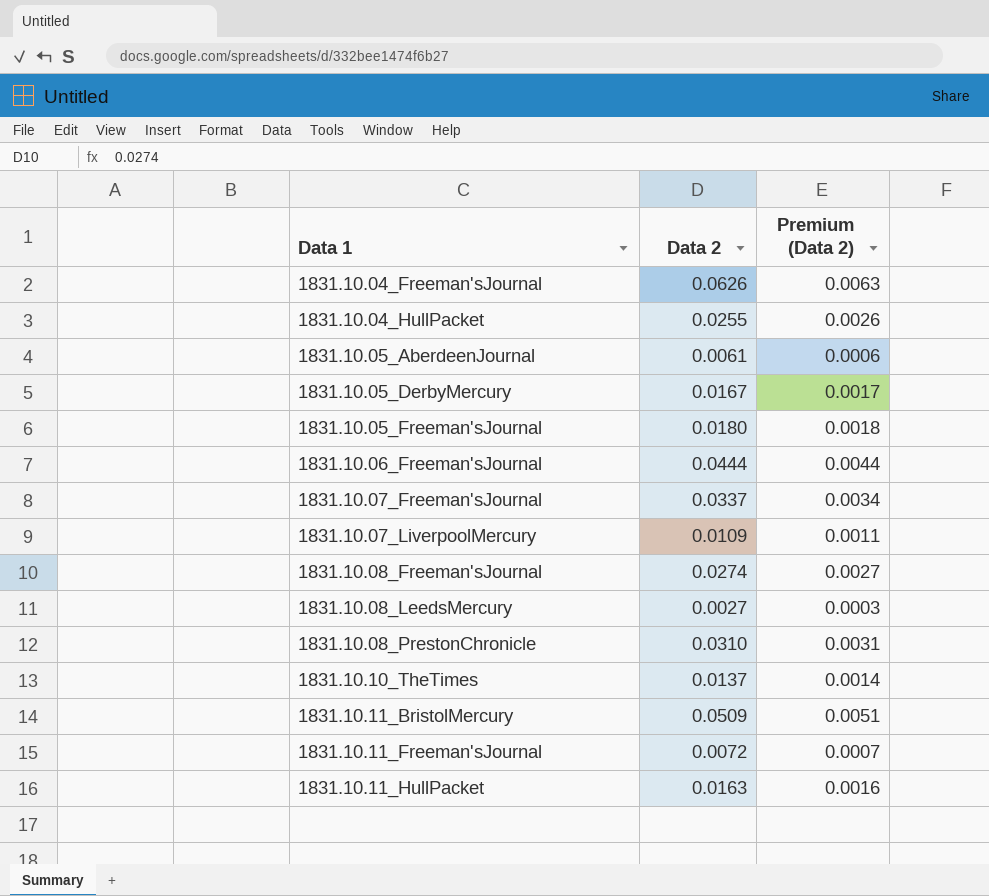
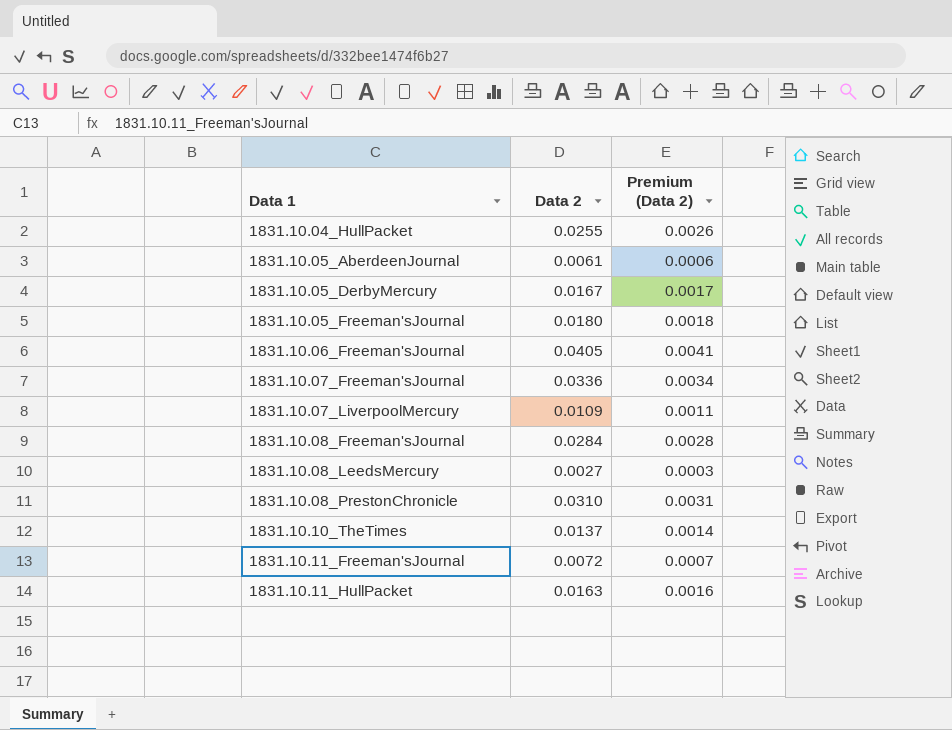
row 1831.10.04_Freeman'sJournal: 0.0626 | 0.0063 -> none
row 1831.10.11_BristolMercury: 0.0509 | 0.0051 -> none
1831.10.06_Freeman'sJournal | Data 2: 0.0444 -> 0.0405
1831.10.06_Freeman'sJournal | Premium (Data 2): 0.0044 -> 0.0041
1831.10.07_Freeman'sJournal | Data 2: 0.0337 -> 0.0336
1831.10.08_Freeman'sJournal | Data 2: 0.0274 -> 0.0284
1831.10.08_Freeman'sJournal | Premium (Data 2): 0.0027 -> 0.0028

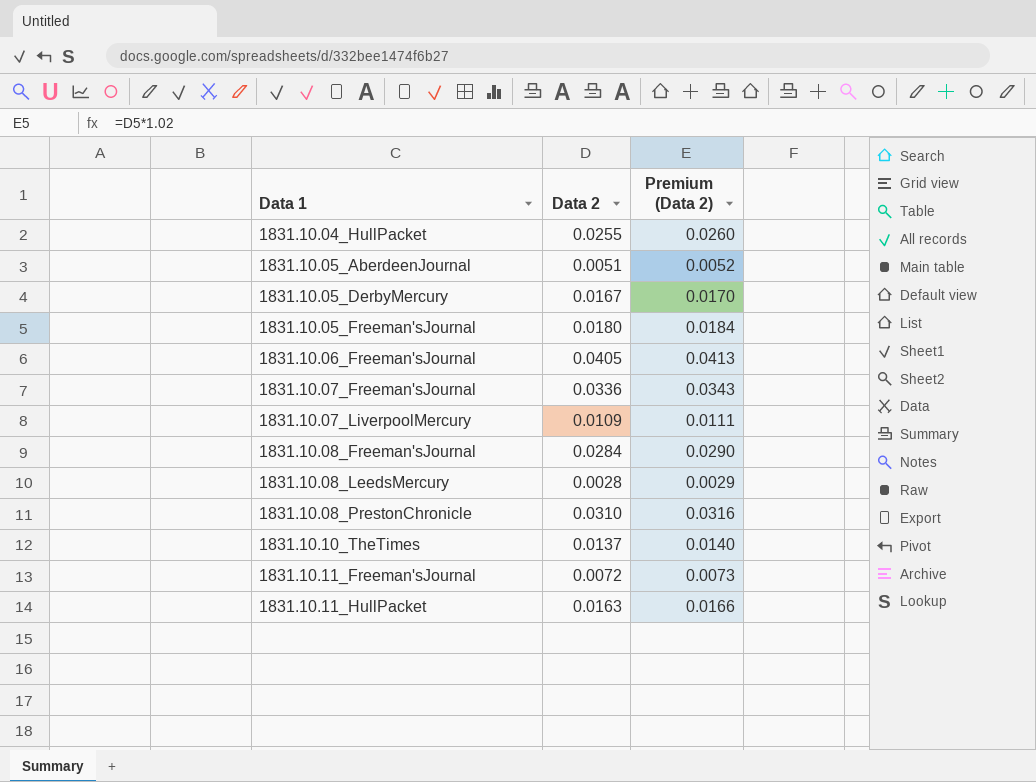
column Premium (Data 2) | formula: [Data 2] * 0.1 -> [Data 2] * 1.02
1831.10.05_AberdeenJournal | Data 2: 0.0061 -> 0.0051
1831.10.08_LeedsMercury | Data 2: 0.0027 -> 0.0028

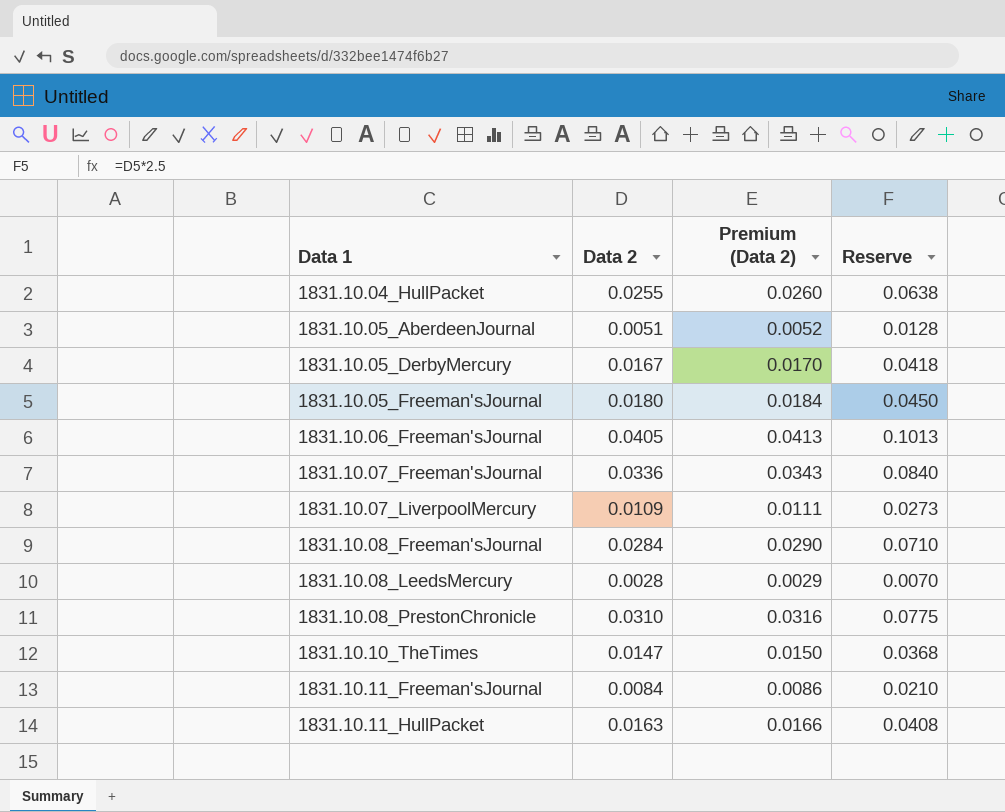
column Reserve | formula: none -> [Data 2] * 2.5
1831.10.10_TheTimes | Data 2: 0.0137 -> 0.0147
1831.10.10_TheTimes | Premium (Data 2): 0.0140 -> 0.0150
1831.10.11_Freeman'sJournal | Data 2: 0.0072 -> 0.0084
1831.10.11_Freeman'sJournal | Premium (Data 2): 0.0073 -> 0.0086

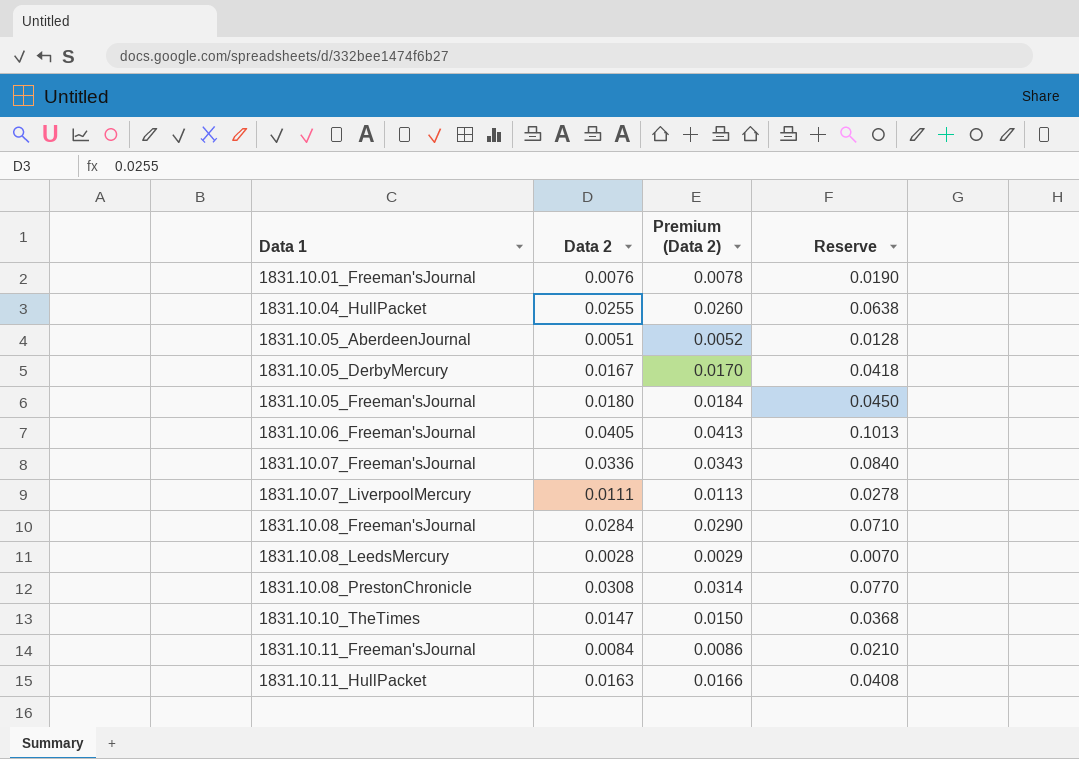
row 1831.10.01_Freeman'sJournal: none -> 0.0076 | 0.0078 | 0.0190
1831.10.07_LiverpoolMercury | Data 2: 0.0109 -> 0.0111
1831.10.07_LiverpoolMercury | Premium (Data 2): 0.0111 -> 0.0113
1831.10.07_LiverpoolMercury | Reserve: 0.0273 -> 0.0278
1831.10.08_PrestonChronicle | Data 2: 0.0310 -> 0.0308
1831.10.08_PrestonChronicle | Premium (Data 2): 0.0316 -> 0.0314
1831.10.08_PrestonChronicle | Reserve: 0.0775 -> 0.0770

